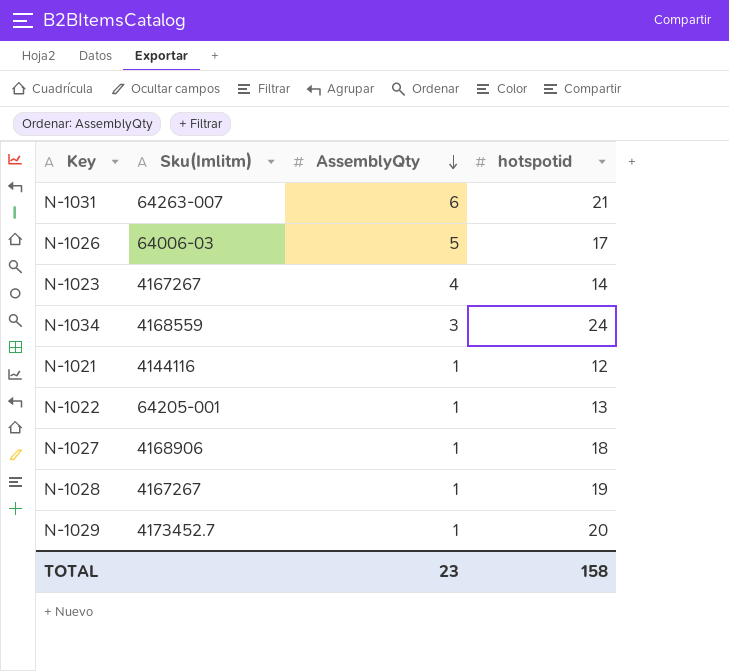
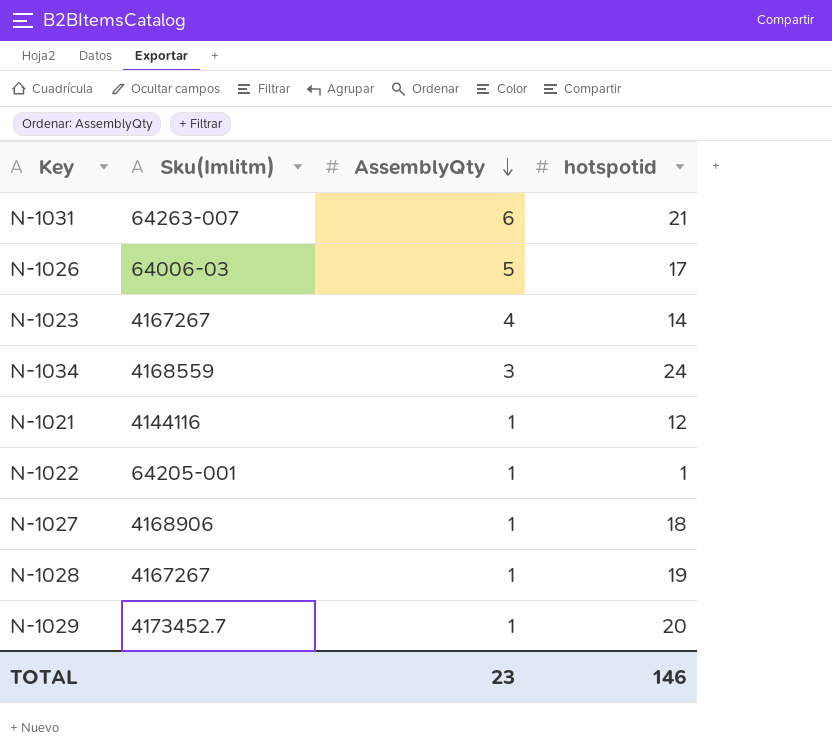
N-1022 | hotspotid: 13 -> 1
TOTAL | hotspotid: 158 -> 146

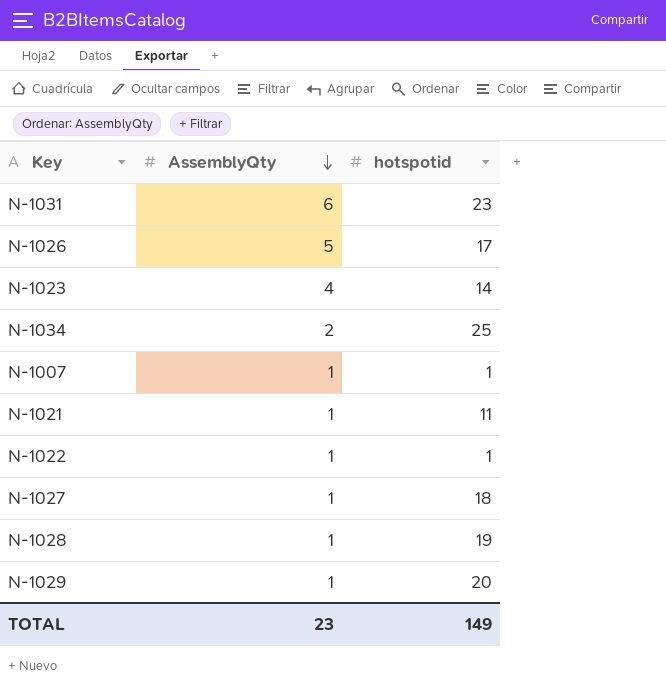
column Sku(Imlitm) | position: 2 -> none
N-1031 | hotspotid: 21 -> 23
N-1034 | AssemblyQty: 3 -> 2
N-1034 | hotspotid: 24 -> 25
row N-1007: none -> 1 | 1
N-1021 | hotspotid: 12 -> 11
TOTAL | hotspotid: 146 -> 149

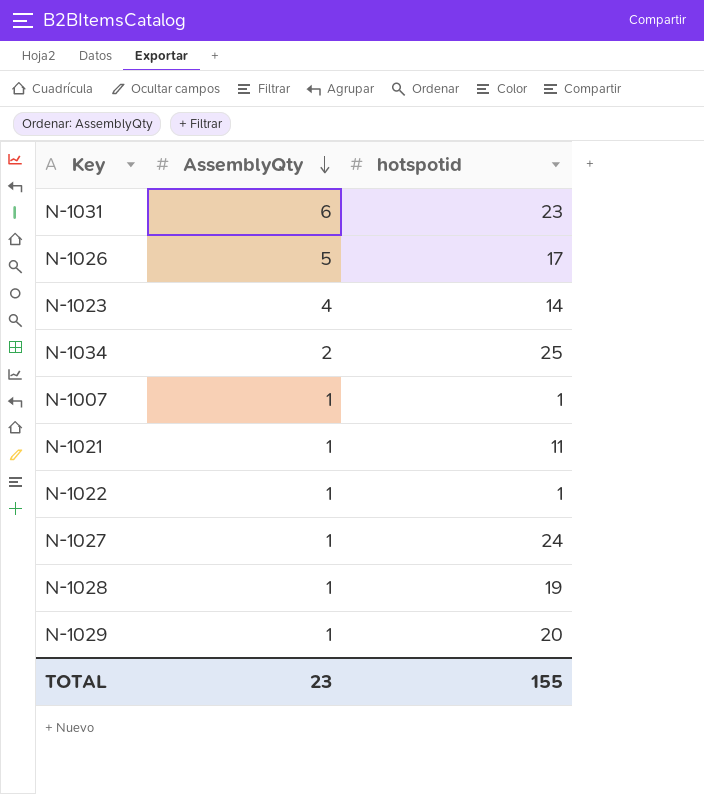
N-1027 | hotspotid: 18 -> 24
TOTAL | hotspotid: 149 -> 155

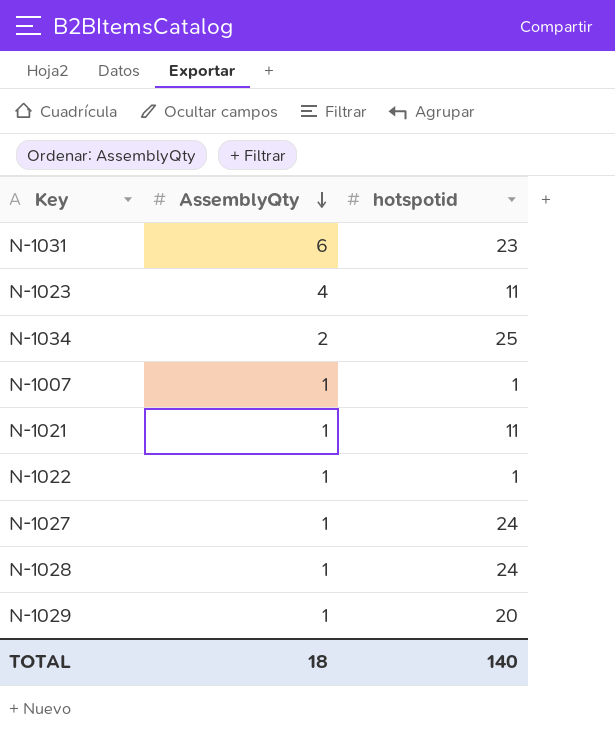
row N-1026: 5 | 17 -> none
N-1023 | hotspotid: 14 -> 11
N-1028 | hotspotid: 19 -> 24
TOTAL | AssemblyQty: 23 -> 18
TOTAL | hotspotid: 155 -> 140

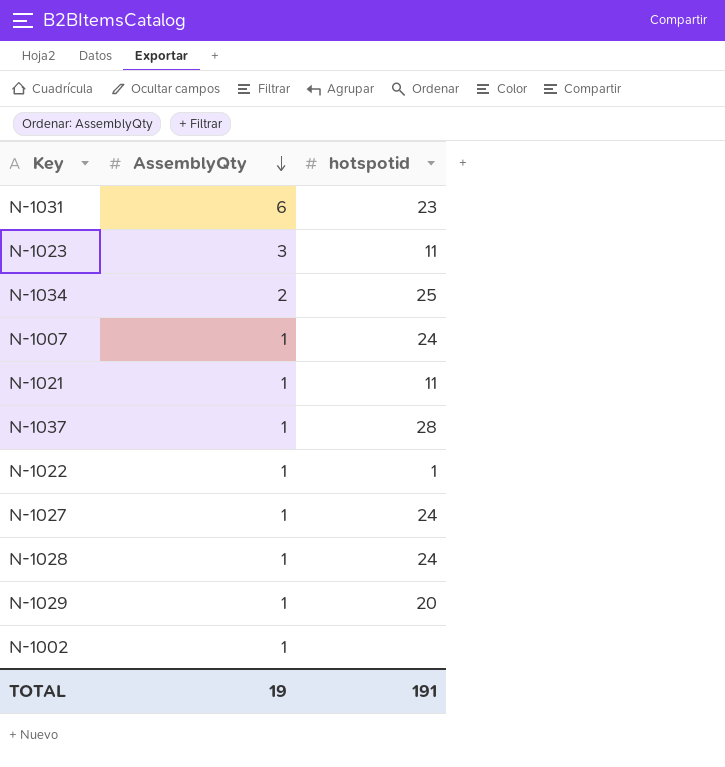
N-1023 | AssemblyQty: 4 -> 3
N-1007 | hotspotid: 1 -> 24
row N-1037: none -> 1 | 28
row N-1002: none -> 1 | none
TOTAL | AssemblyQty: 18 -> 19
TOTAL | hotspotid: 140 -> 191

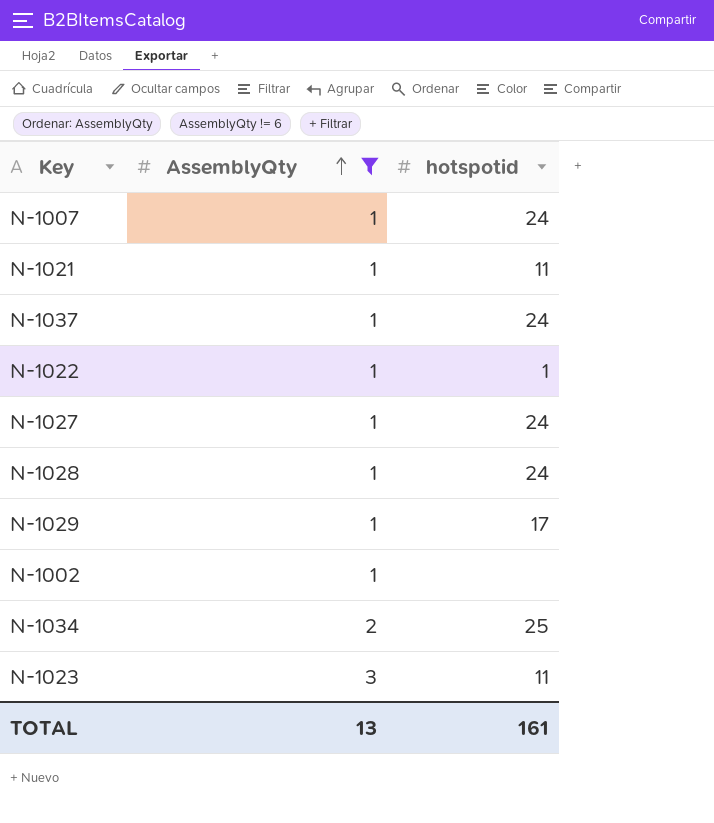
filter: none -> AssemblyQty != 6
row order: AssemblyQty descending -> AssemblyQty ascending
N-1037 | hotspotid: 28 -> 24
N-1029 | hotspotid: 20 -> 17
TOTAL | AssemblyQty: 19 -> 13
TOTAL | hotspotid: 191 -> 161

